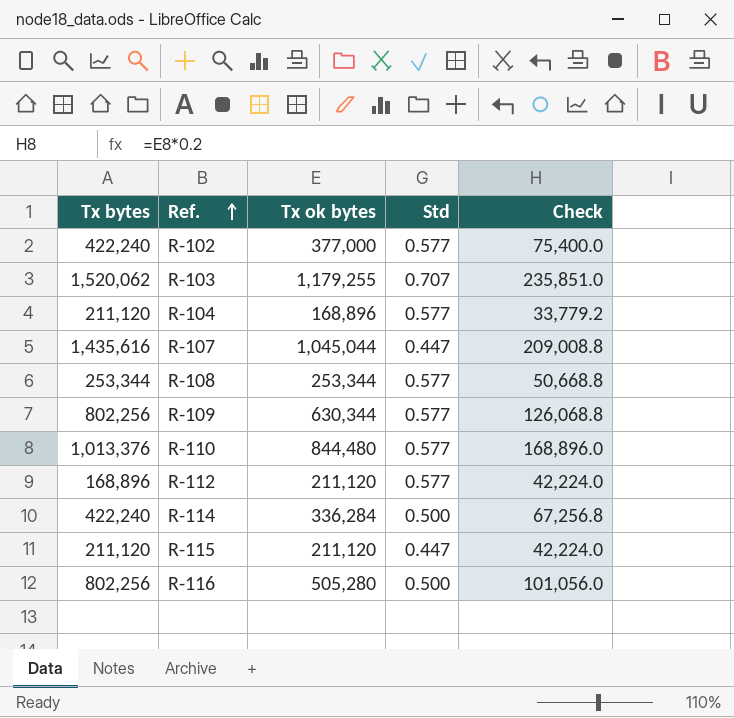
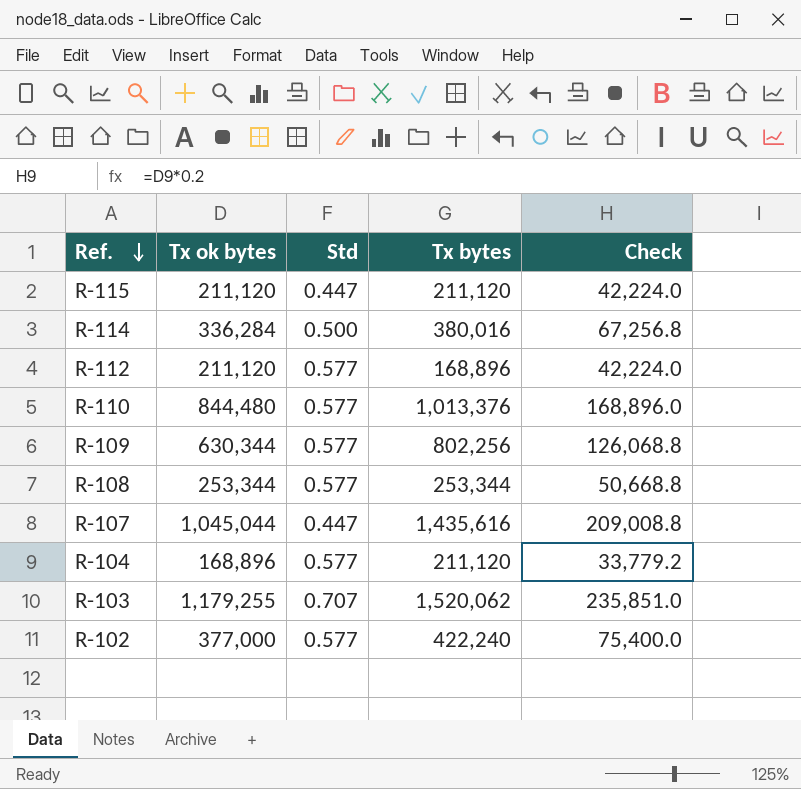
row order: Ref. ascending -> Ref. descending
column Tx bytes | position: 1 -> 4
row R-116: 802,256 | 505,280 | 0.500 | 101,056.0 -> none
R-114 | Tx bytes: 422,240 -> 380,016

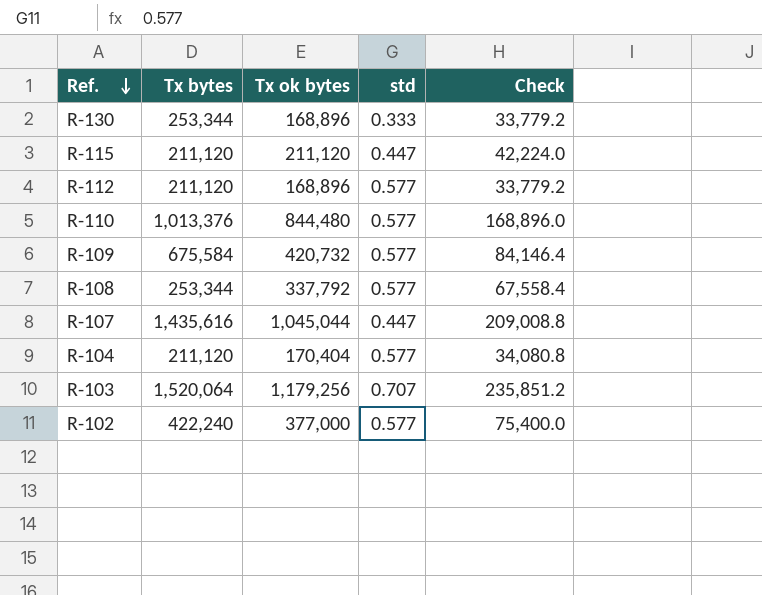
column Tx bytes | position: 4 -> 2
column name: Std -> std
row R-114: 336,284 | 0.500 | 380,016 | 67,256.8 -> none
row R-130: none -> 253,344 | 168,896 | 0.333 | 33,779.2
R-112 | Tx bytes: 168,896 -> 211,120
R-112 | Tx ok bytes: 211,120 -> 168,896
R-112 | Check: 42,224.0 -> 33,779.2
R-109 | Tx bytes: 802,256 -> 675,584
R-109 | Tx ok bytes: 630,344 -> 420,732
R-109 | Check: 126,068.8 -> 84,146.4
R-108 | Tx ok bytes: 253,344 -> 337,792
R-108 | Check: 50,668.8 -> 67,558.4
R-104 | Tx ok bytes: 168,896 -> 170,404
R-104 | Check: 33,779.2 -> 34,080.8
R-103 | Tx bytes: 1,520,062 -> 1,520,064
R-103 | Tx ok bytes: 1,179,255 -> 1,179,256
R-103 | Check: 235,851.0 -> 235,851.2

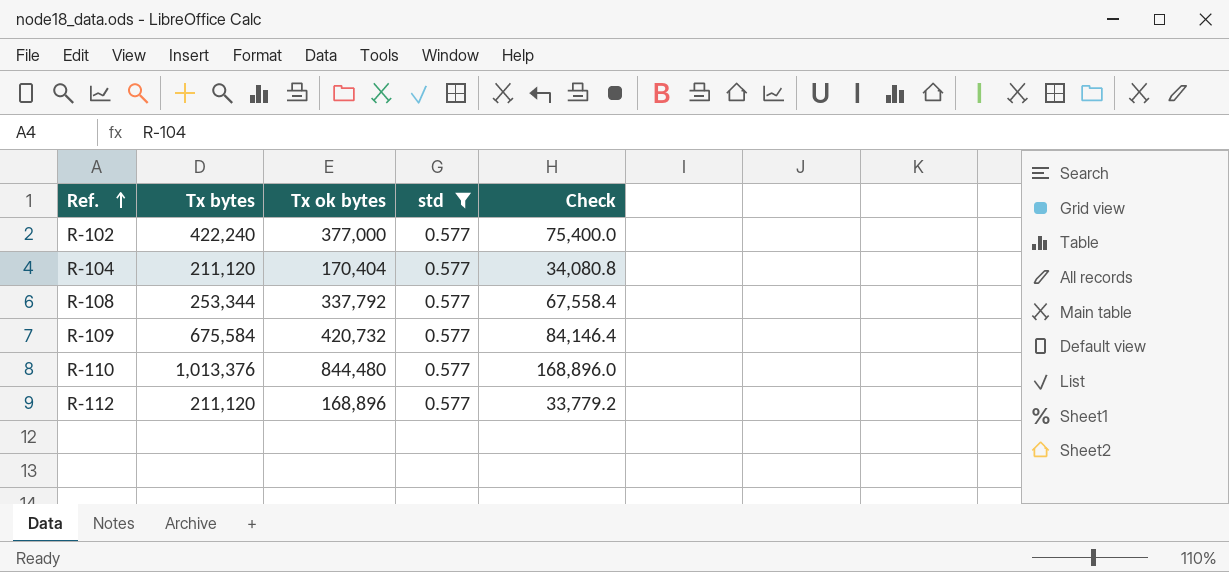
filter: none -> std = 0.577
row order: Ref. descending -> Ref. ascending

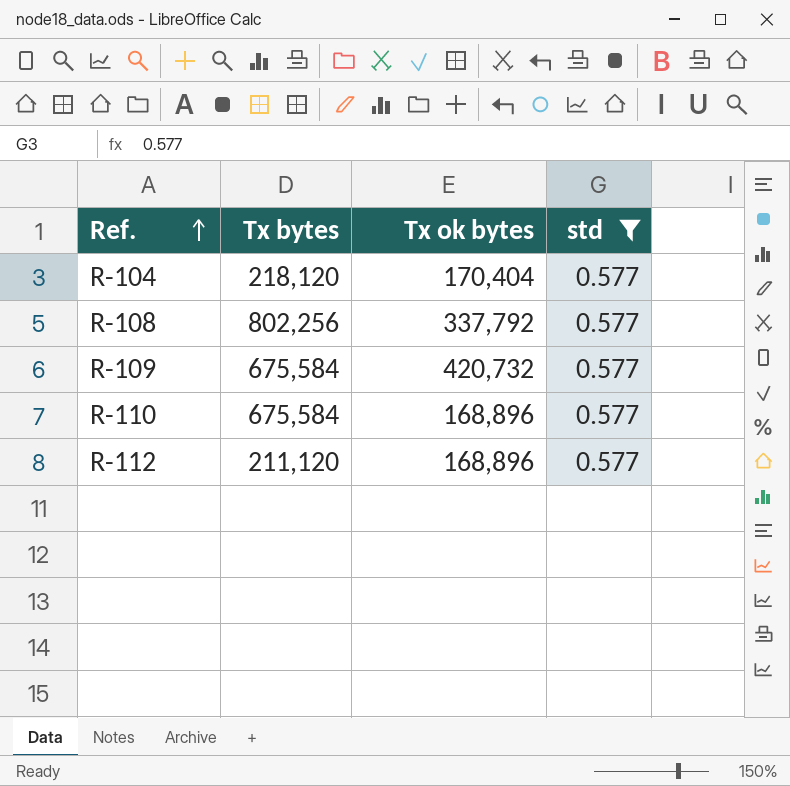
column Check | formula: [Tx ok bytes] * 0.2 -> none
row R-102: 422,240 | 377,000 | 0.577 | 75,400.0 -> none
R-104 | Tx bytes: 211,120 -> 218,120
R-108 | Tx bytes: 253,344 -> 802,256
R-110 | Tx bytes: 1,013,376 -> 675,584
R-110 | Tx ok bytes: 844,480 -> 168,896

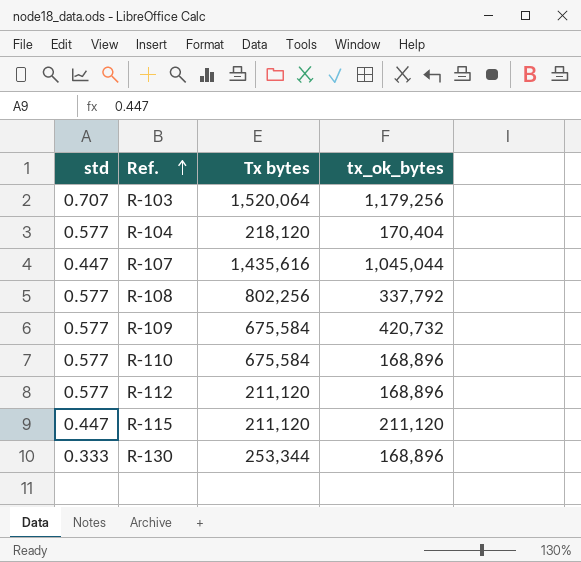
filter: std = 0.577 -> none
column std | position: 4 -> 1
column name: Tx ok bytes -> tx_ok_bytes

